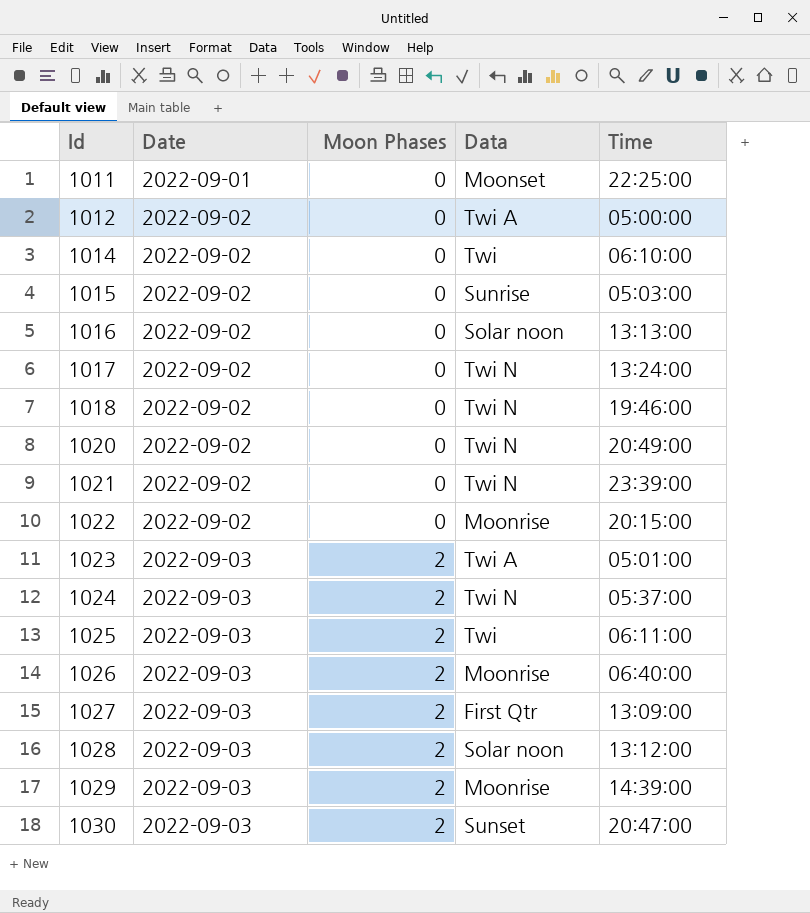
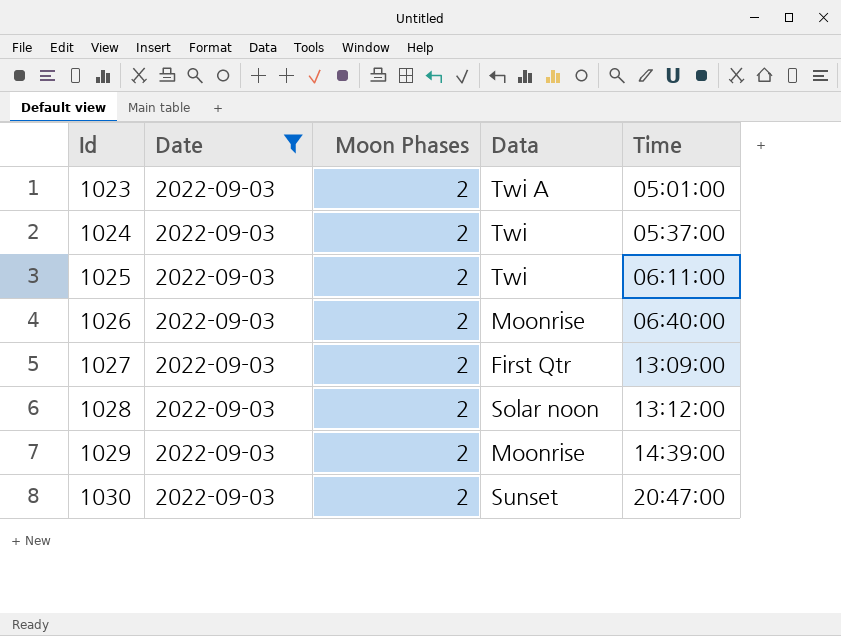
filter: none -> Date = 2022-09-03
1024 | Data: Twi N -> Twi

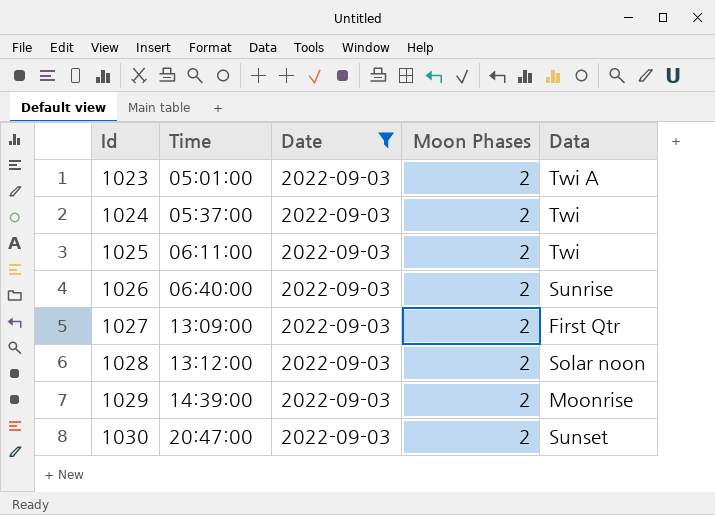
column Time | position: 5 -> 2
1026 | Data: Moonrise -> Sunrise

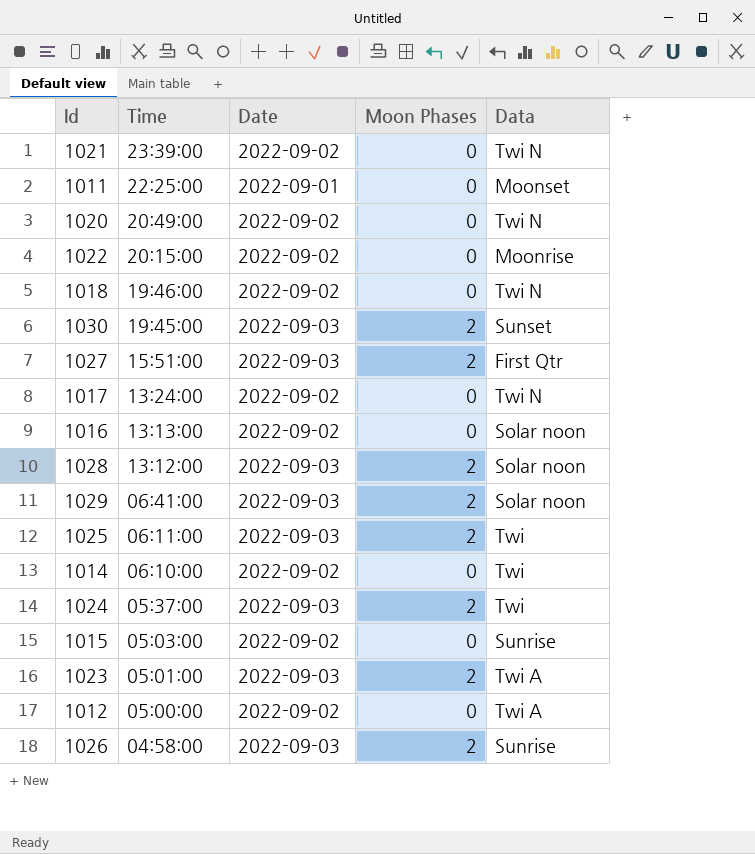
filter: Date = 2022-09-03 -> none
row order: Id ascending -> Time descending
1030 | Time: 20:47:00 -> 19:45:00
1027 | Time: 13:09:00 -> 15:51:00
1029 | Time: 14:39:00 -> 06:41:00
1029 | Data: Moonrise -> Solar noon
1026 | Time: 06:40:00 -> 04:58:00

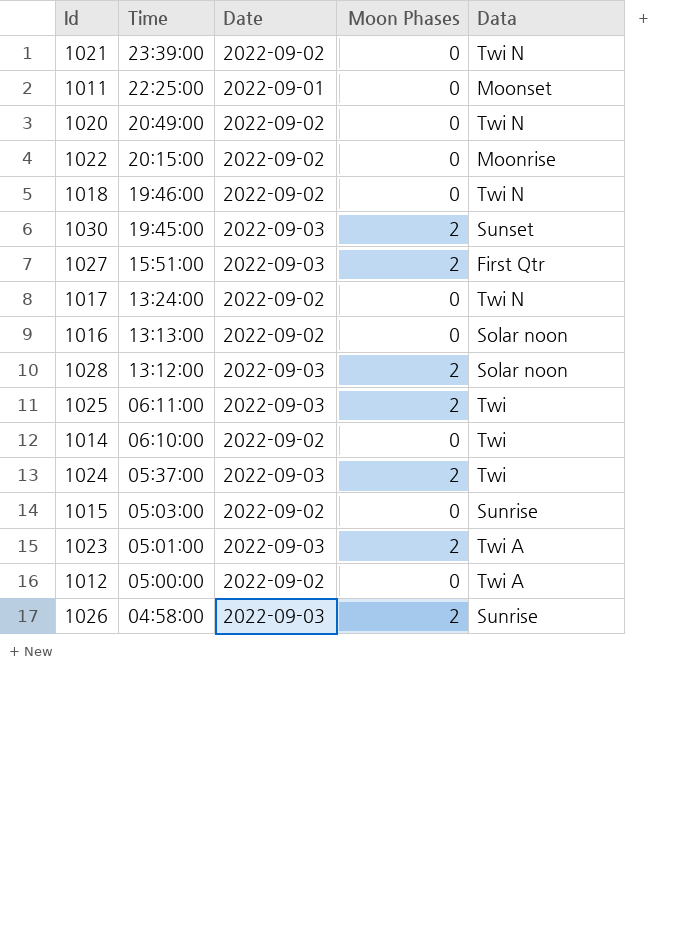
row 1029: 06:41:00 | 2022-09-03 | 2 | Solar noon -> none

